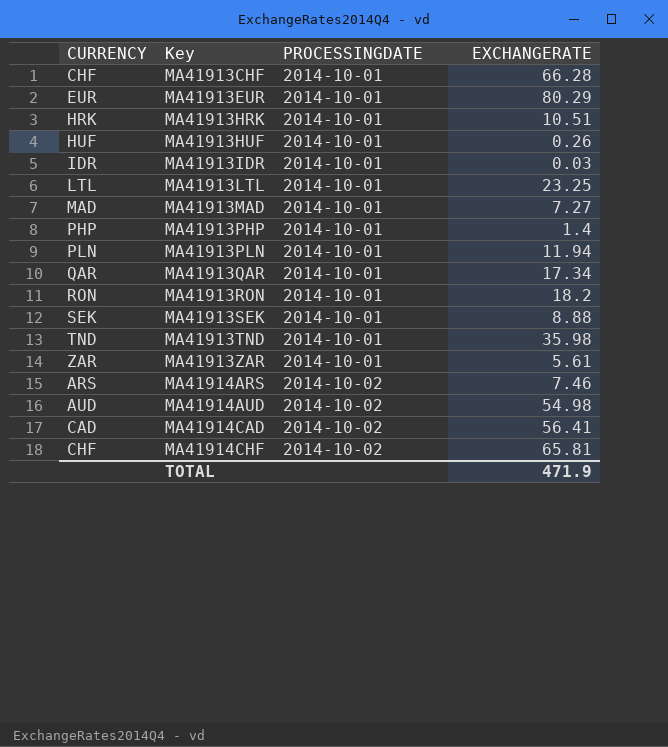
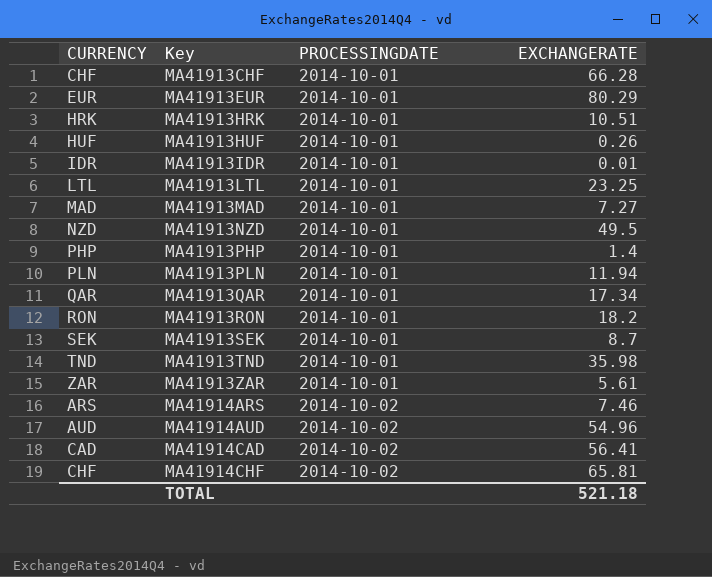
MA41913IDR | EXCHANGERATE: 0.03 -> 0.01
row MA41913NZD: none -> NZD | 2014-10-01 | 49.5
MA41913SEK | EXCHANGERATE: 8.88 -> 8.7
MA41914AUD | EXCHANGERATE: 54.98 -> 54.96
TOTAL | EXCHANGERATE: 471.9 -> 521.18

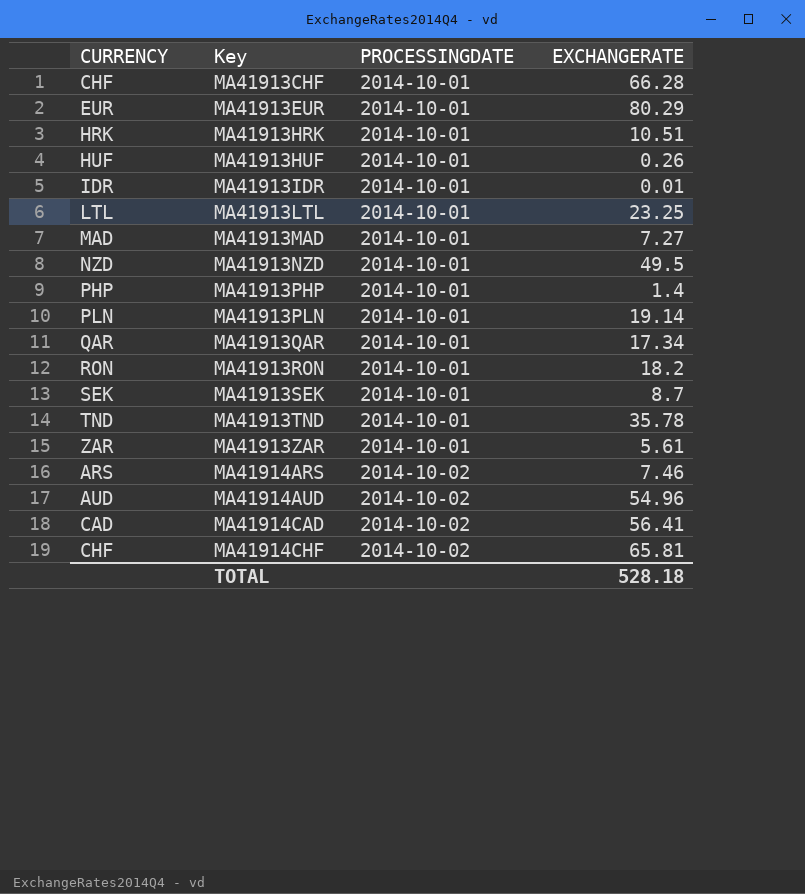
MA41913PLN | EXCHANGERATE: 11.94 -> 19.14
MA41913TND | EXCHANGERATE: 35.98 -> 35.78
TOTAL | EXCHANGERATE: 521.18 -> 528.18

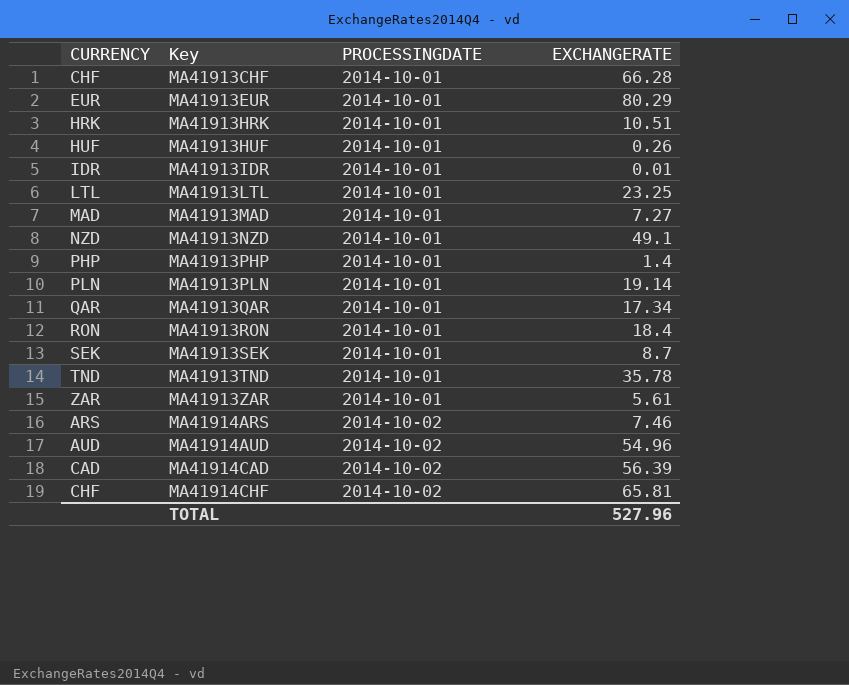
MA41913NZD | EXCHANGERATE: 49.5 -> 49.1
MA41913RON | EXCHANGERATE: 18.2 -> 18.4
MA41914CAD | EXCHANGERATE: 56.41 -> 56.39
TOTAL | EXCHANGERATE: 528.18 -> 527.96

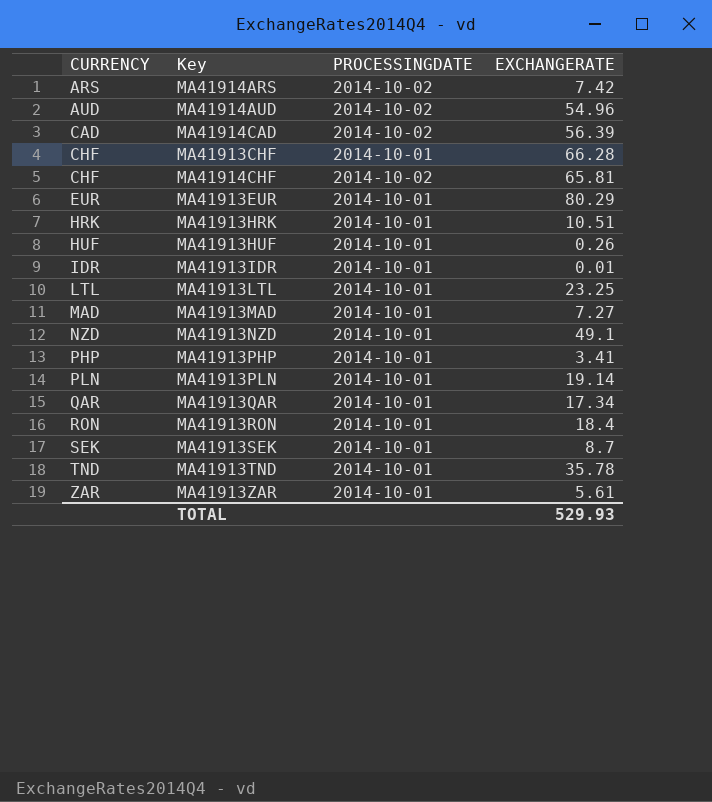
row order: Key ascending -> CURRENCY ascending
MA41914ARS | EXCHANGERATE: 7.46 -> 7.42
MA41913PHP | EXCHANGERATE: 1.4 -> 3.41
TOTAL | EXCHANGERATE: 527.96 -> 529.93

